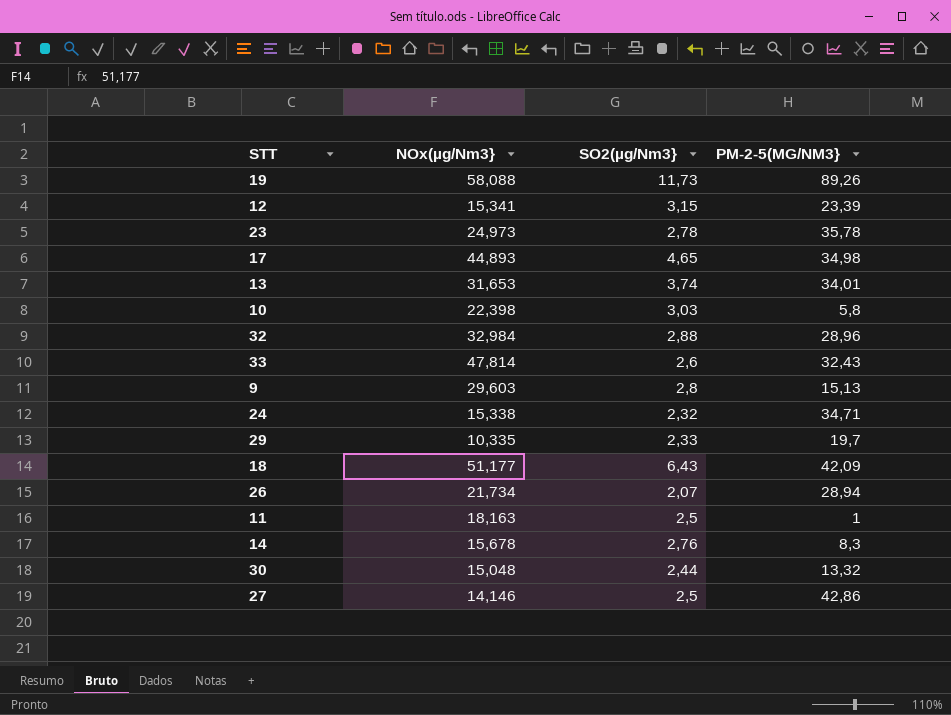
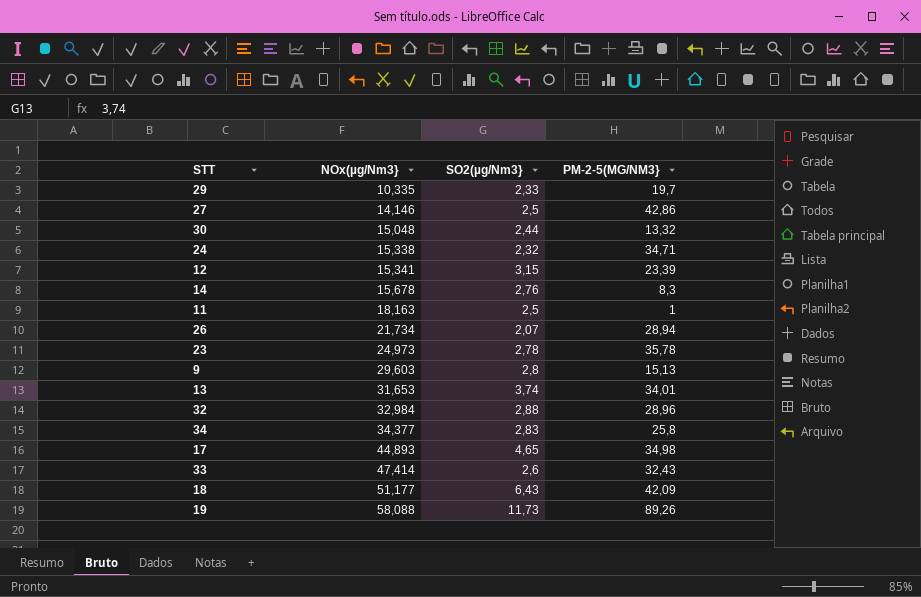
row order: none -> NOx(µg/Nm3} ascending
row 10: 22,398 | 3,03 | 5,8 -> none
row 34: none -> 34,377 | 2,83 | 25,8
33 | NOx(µg/Nm3}: 47,814 -> 47,414

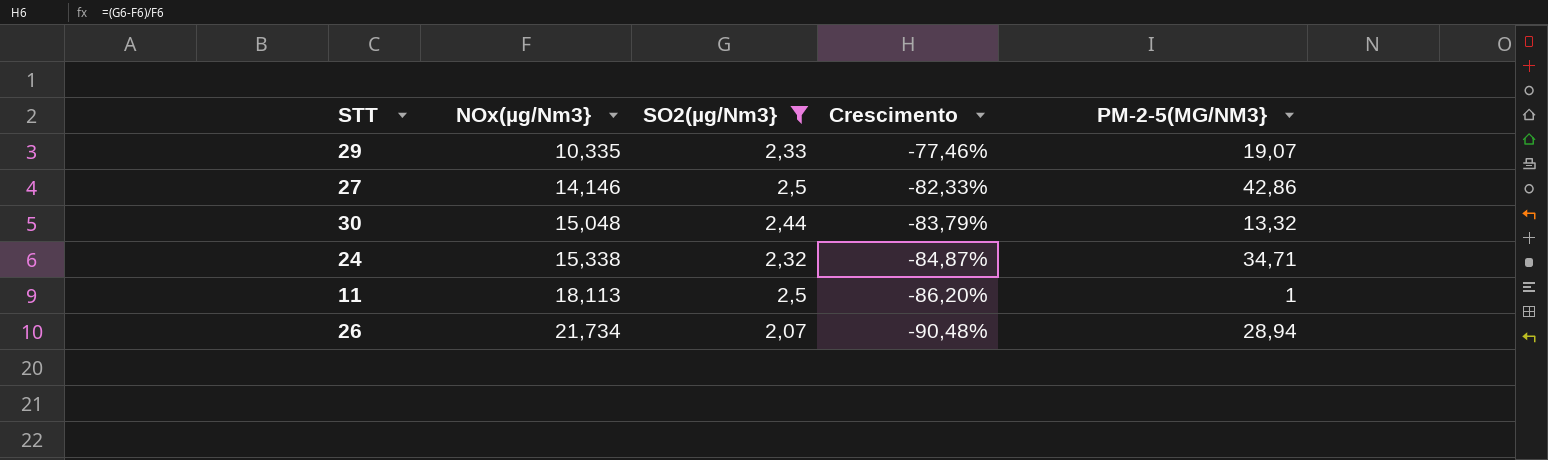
filter: none -> SO2(µg/Nm3} <= 2,5
column Crescimento | formula: none -> ([SO2(µg/Nm3}] - [NOx(µg/Nm3}]) / [NOx(µg/Nm3}]
29 | PM-2-5(ΜG/NM3}: 19,7 -> 19,07
11 | NOx(µg/Nm3}: 18,163 -> 18,113

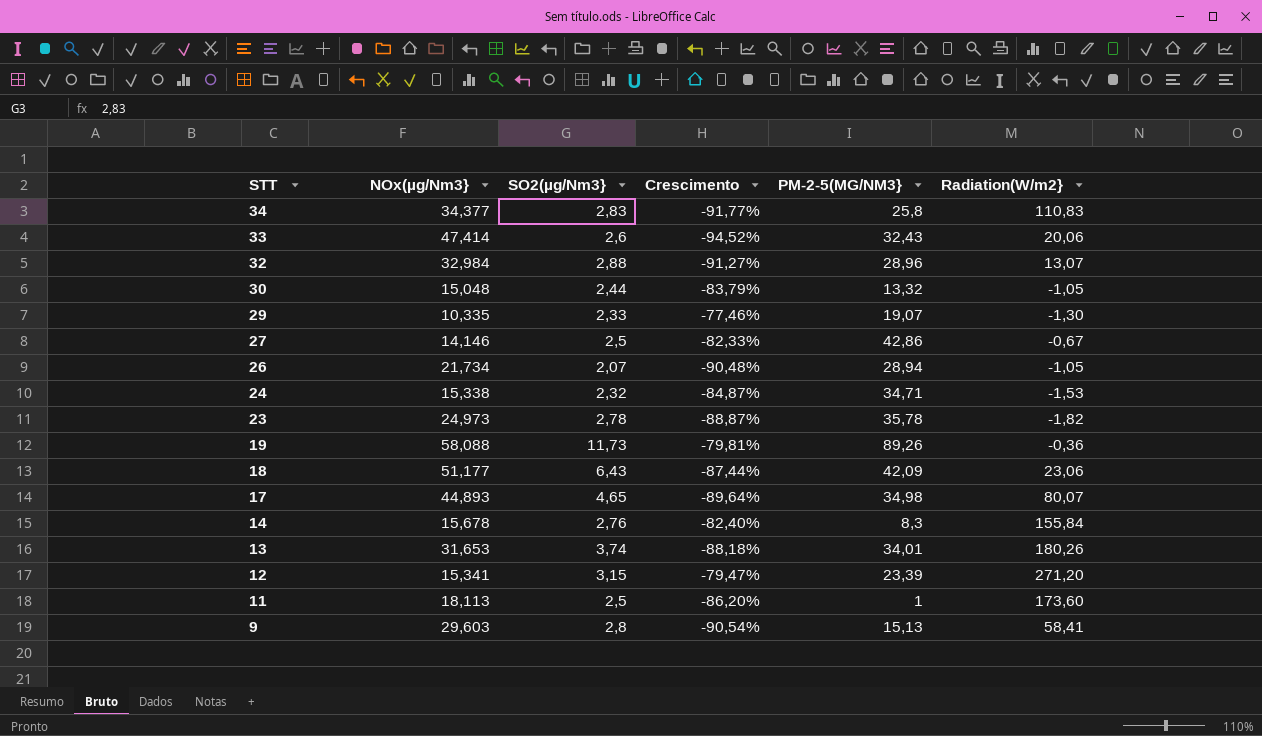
filter: SO2(µg/Nm3} <= 2,5 -> none
row order: NOx(µg/Nm3} ascending -> STT descending
column Radiation(W/m2} | position: none -> 6

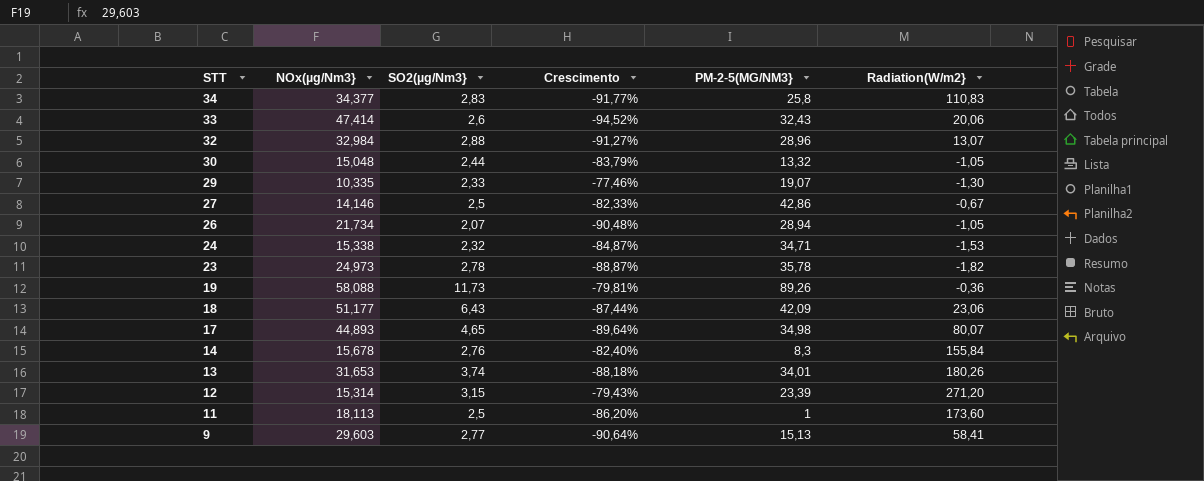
12 | NOx(µg/Nm3}: 15,341 -> 15,314
12 | Crescimento: -79,47% -> -79,43%
9 | SO2(µg/Nm3}: 2,8 -> 2,77
9 | Crescimento: -90,54% -> -90,64%

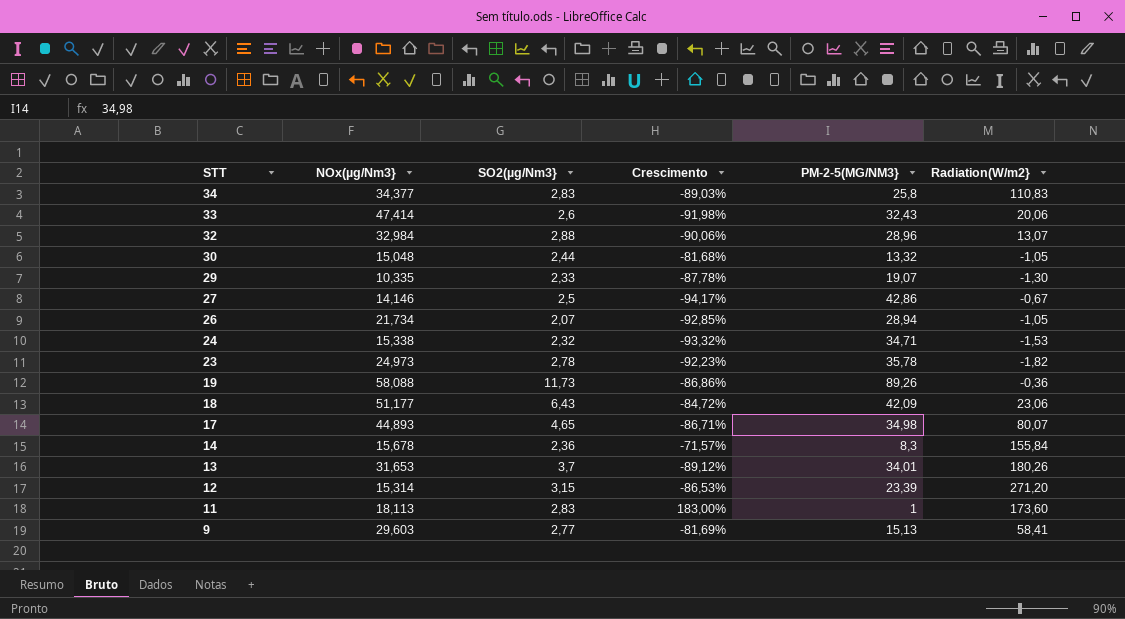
column Crescimento | formula: ([SO2(µg/Nm3}] - [NOx(µg/Nm3}]) / [NOx(µg/Nm3}] -> ([SO2(µg/Nm3}] - [PM-2-5(ΜG/NM3}]) / [PM-2-5(ΜG/NM3}]
14 | SO2(µg/Nm3}: 2,76 -> 2,36
13 | SO2(µg/Nm3}: 3,74 -> 3,7
11 | SO2(µg/Nm3}: 2,5 -> 2,83

